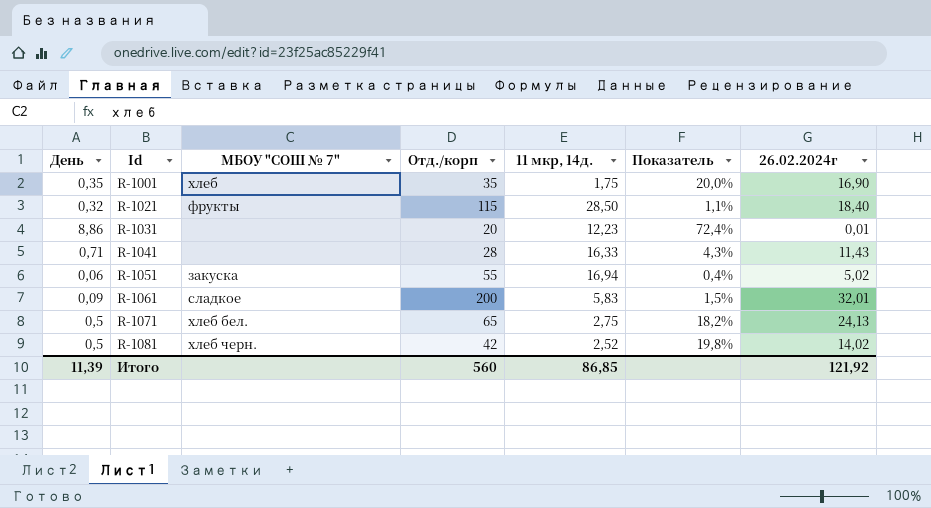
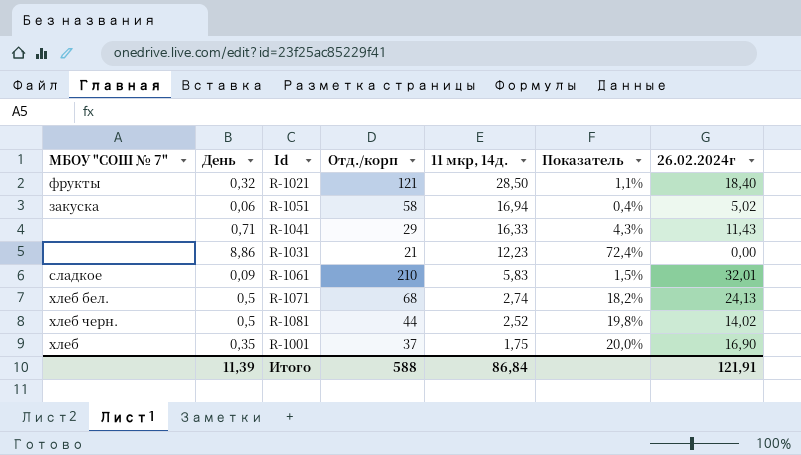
row order: Id ascending -> 11 мкр, 14д. descending
column МБОУ "СОШ № 7" | position: 3 -> 1
R-1021 | Отд./корп: 115 -> 121
R-1051 | Отд./корп: 55 -> 58
R-1041 | Отд./корп: 28 -> 29
R-1031 | Отд./корп: 20 -> 21
R-1031 | 26.02.2024г: 0,01 -> 0,00
R-1061 | Отд./корп: 200 -> 210
R-1071 | Отд./корп: 65 -> 68
R-1071 | 11 мкр, 14д.: 2,75 -> 2,74
R-1081 | Отд./корп: 42 -> 44
R-1001 | Отд./корп: 35 -> 37
Итого | Отд./корп: 560 -> 588
Итого | 11 мкр, 14д.: 86,85 -> 86,84
Итого | 26.02.2024г: 121,92 -> 121,91

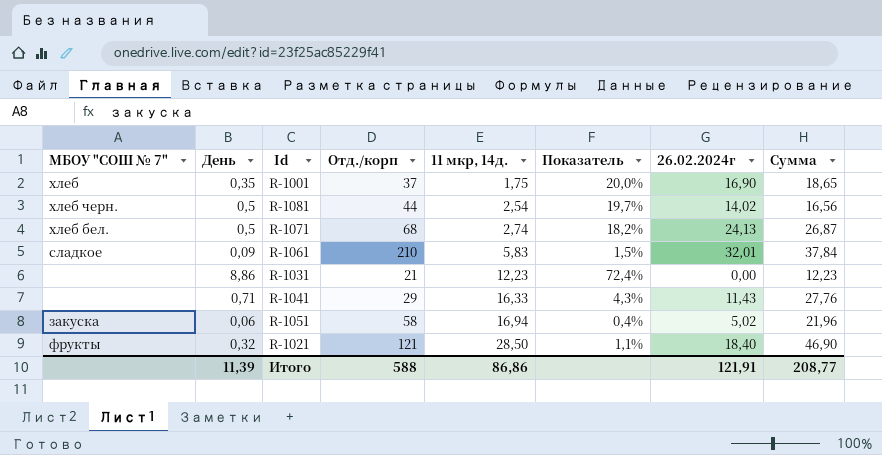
row order: 11 мкр, 14д. descending -> 11 мкр, 14д. ascending
column Сумма | formula: none -> [11 мкр, 14д.] + [26.02.2024г]
R-1081 | 11 мкр, 14д.: 2,52 -> 2,54
R-1081 | Показатель: 19,8% -> 19,7%
Итого | 11 мкр, 14д.: 86,84 -> 86,86

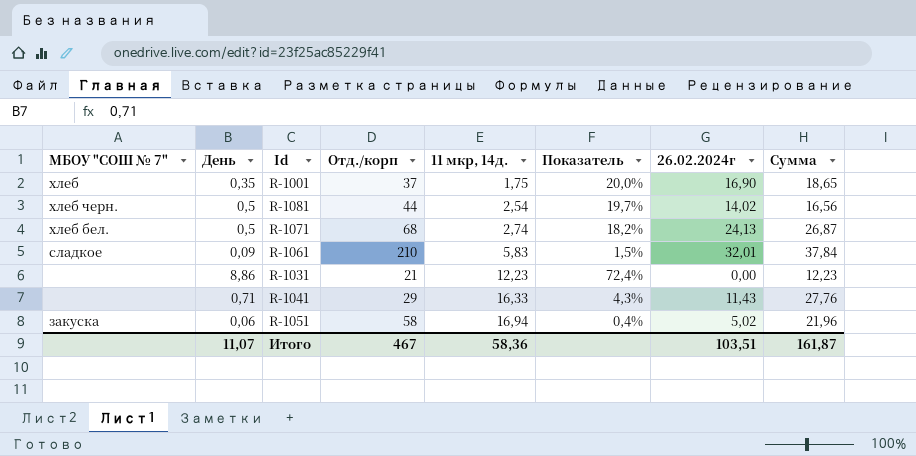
row R-1021: фрукты | 0,32 | 121 | 28,50 | 1,1% | 18,40 | 46,90 -> none
Итого | День: 11,39 -> 11,07
Итого | Отд./корп: 588 -> 467
Итого | 11 мкр, 14д.: 86,86 -> 58,36
Итого | 26.02.2024г: 121,91 -> 103,51
Итого | Сумма: 208,77 -> 161,87

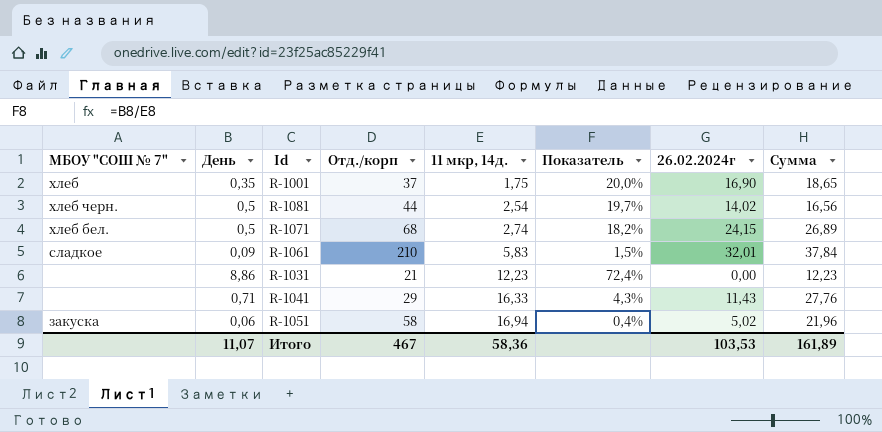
R-1071 | 26.02.2024г: 24,13 -> 24,15
R-1071 | Сумма: 26,87 -> 26,89
Итого | 26.02.2024г: 103,51 -> 103,53
Итого | Сумма: 161,87 -> 161,89

